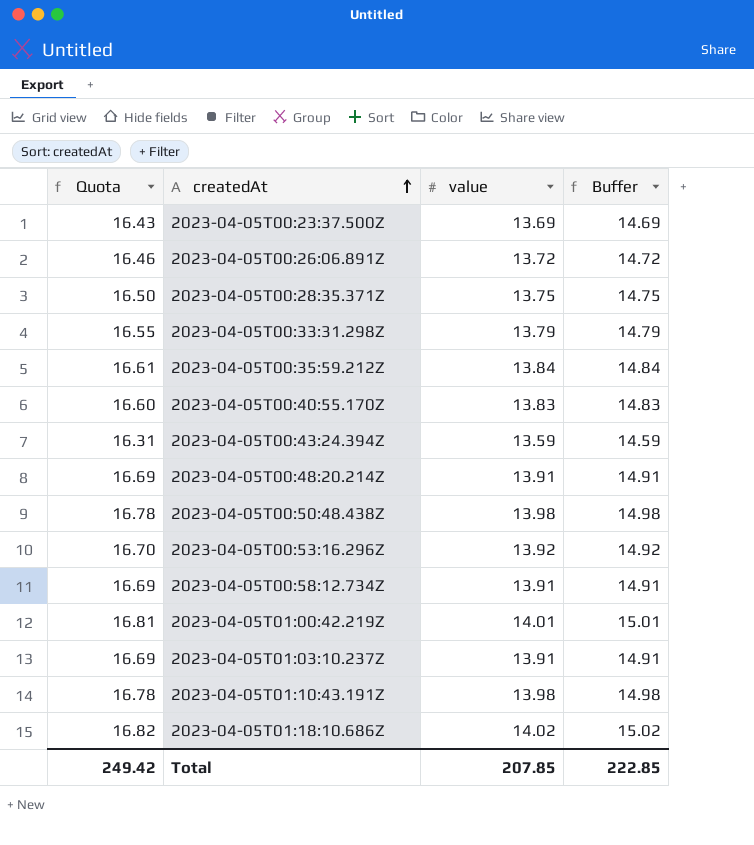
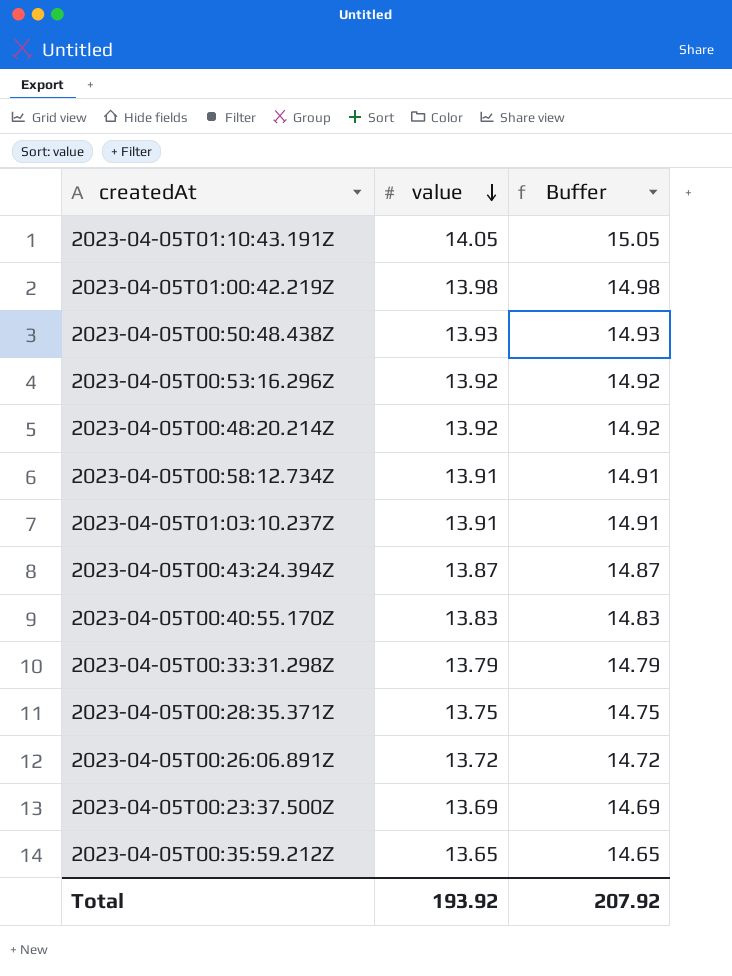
row order: createdAt ascending -> value descending
column Quota | formula: [value] * 1.2 -> none
row 2023-04-05T01:18:10.686Z: 16.82 | 14.02 | 15.02 -> none
2023-04-05T01:10:43.191Z | value: 13.98 -> 14.05
2023-04-05T01:10:43.191Z | Buffer: 14.98 -> 15.05
2023-04-05T01:00:42.219Z | value: 14.01 -> 13.98
2023-04-05T01:00:42.219Z | Buffer: 15.01 -> 14.98
2023-04-05T00:50:48.438Z | value: 13.98 -> 13.93
2023-04-05T00:50:48.438Z | Buffer: 14.98 -> 14.93
2023-04-05T00:48:20.214Z | value: 13.91 -> 13.92
2023-04-05T00:48:20.214Z | Buffer: 14.91 -> 14.92
2023-04-05T00:43:24.394Z | value: 13.59 -> 13.87
2023-04-05T00:43:24.394Z | Buffer: 14.59 -> 14.87
2023-04-05T00:35:59.212Z | value: 13.84 -> 13.65
2023-04-05T00:35:59.212Z | Buffer: 14.84 -> 14.65
Total | value: 207.85 -> 193.92
Total | Buffer: 222.85 -> 207.92

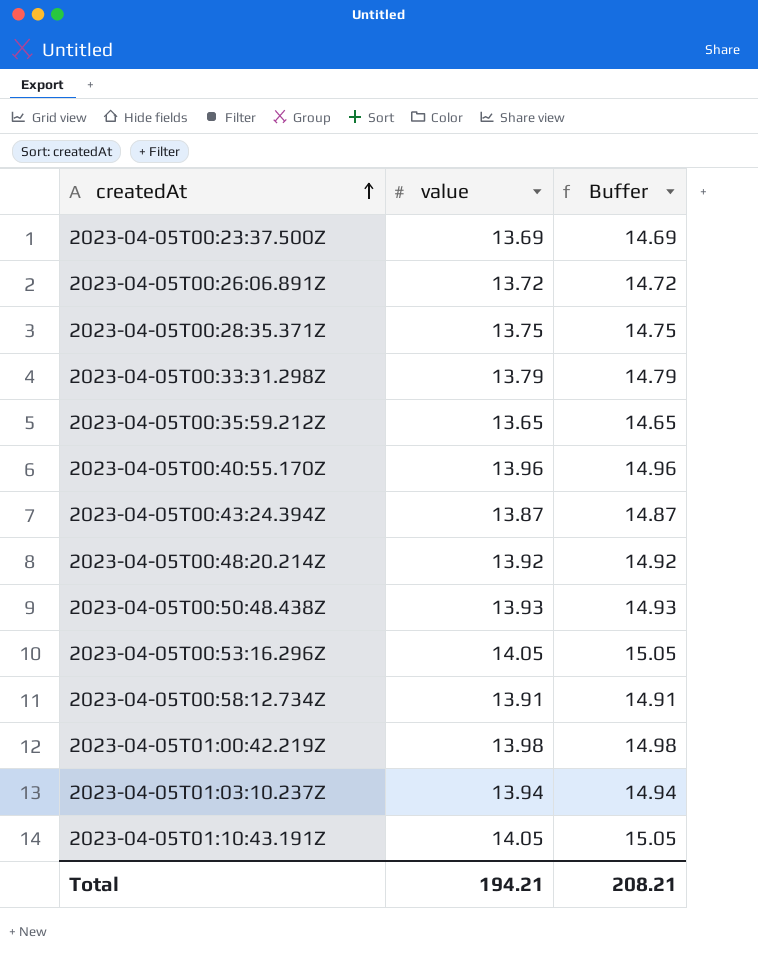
row order: value descending -> createdAt ascending
2023-04-05T00:40:55.170Z | value: 13.83 -> 13.96
2023-04-05T00:40:55.170Z | Buffer: 14.83 -> 14.96
2023-04-05T00:53:16.296Z | value: 13.92 -> 14.05
2023-04-05T00:53:16.296Z | Buffer: 14.92 -> 15.05
2023-04-05T01:03:10.237Z | value: 13.91 -> 13.94
2023-04-05T01:03:10.237Z | Buffer: 14.91 -> 14.94
Total | value: 193.92 -> 194.21
Total | Buffer: 207.92 -> 208.21

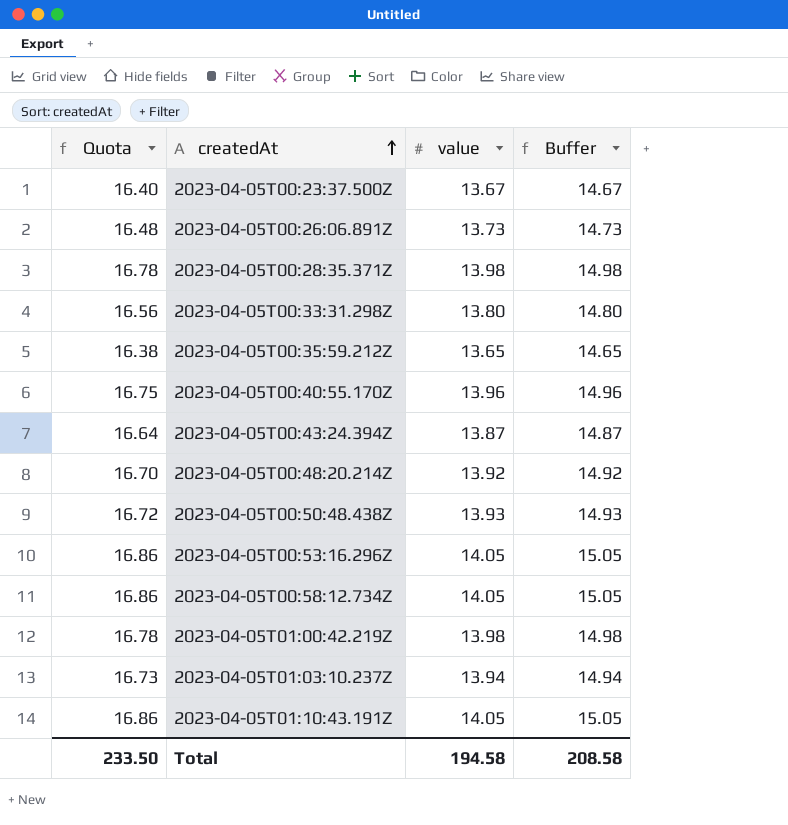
column Quota | formula: none -> [value] * 1.2
2023-04-05T00:23:37.500Z | value: 13.69 -> 13.67
2023-04-05T00:23:37.500Z | Buffer: 14.69 -> 14.67
2023-04-05T00:26:06.891Z | value: 13.72 -> 13.73
2023-04-05T00:26:06.891Z | Buffer: 14.72 -> 14.73
2023-04-05T00:28:35.371Z | value: 13.75 -> 13.98
2023-04-05T00:28:35.371Z | Buffer: 14.75 -> 14.98
2023-04-05T00:33:31.298Z | value: 13.79 -> 13.80
2023-04-05T00:33:31.298Z | Buffer: 14.79 -> 14.80
2023-04-05T00:58:12.734Z | value: 13.91 -> 14.05
2023-04-05T00:58:12.734Z | Buffer: 14.91 -> 15.05
Total | value: 194.21 -> 194.58
Total | Buffer: 208.21 -> 208.58

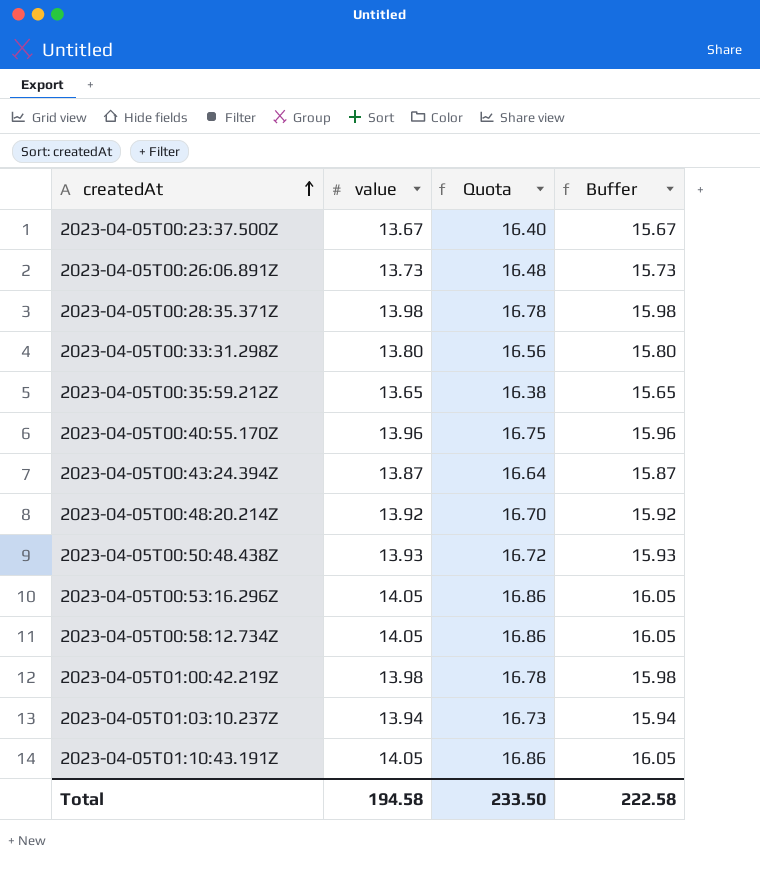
column Quota | position: 1 -> 3
column Buffer | formula: [value] + 1 -> [value] + 2
Total | Buffer: 208.58 -> 222.58

